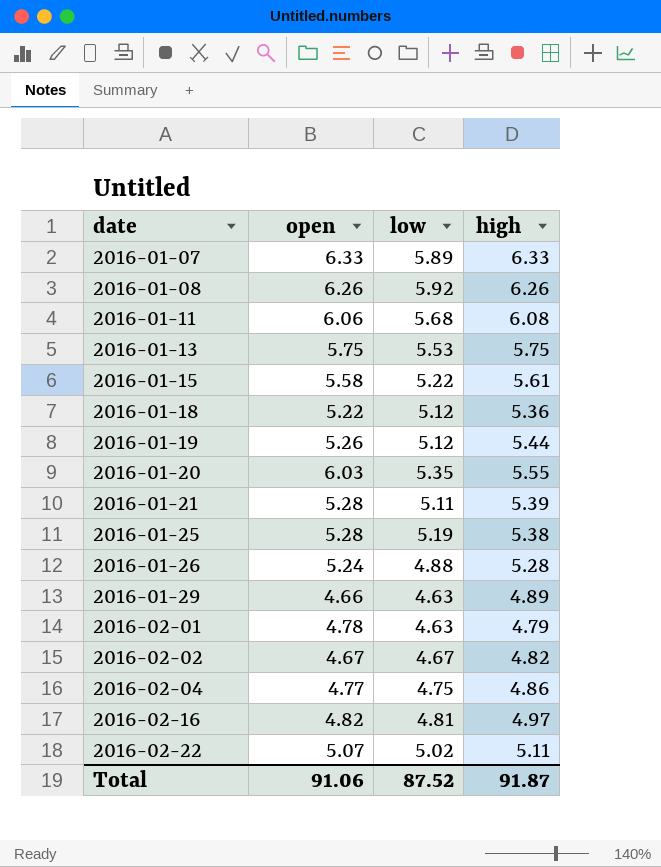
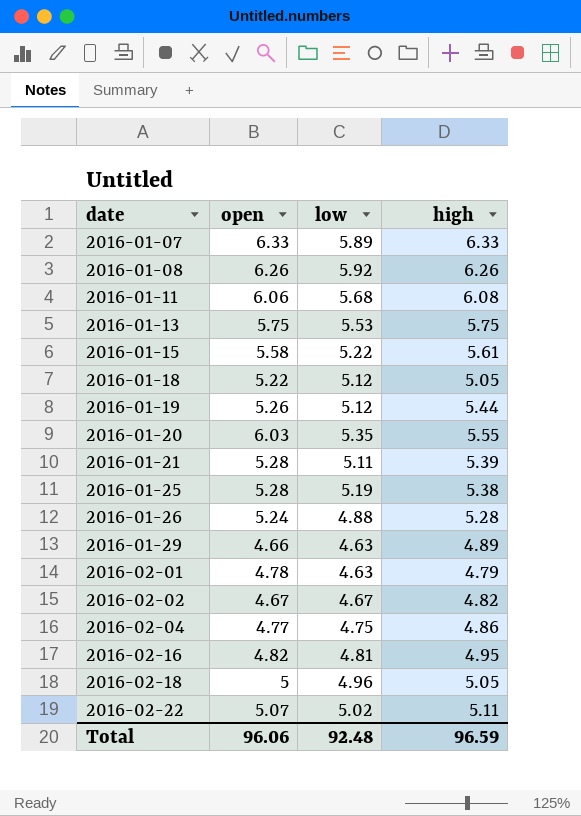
2016-01-18 | high: 5.36 -> 5.05
2016-02-16 | high: 4.97 -> 4.95
row 2016-02-18: none -> 5 | 4.96 | 5.05
Total | open: 91.06 -> 96.06
Total | low: 87.52 -> 92.48
Total | high: 91.87 -> 96.59

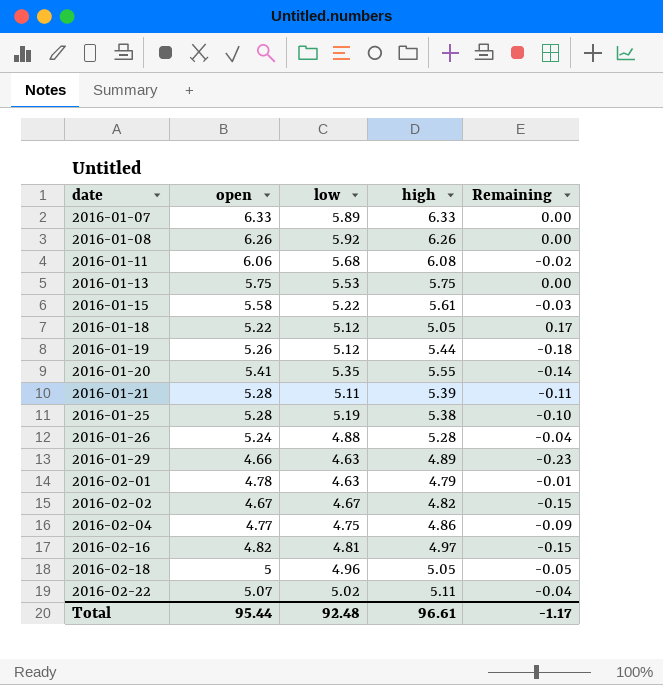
column Remaining | formula: none -> [open] - [high]
2016-01-20 | open: 6.03 -> 5.41
2016-02-16 | high: 4.95 -> 4.97
Total | open: 96.06 -> 95.44
Total | high: 96.59 -> 96.61

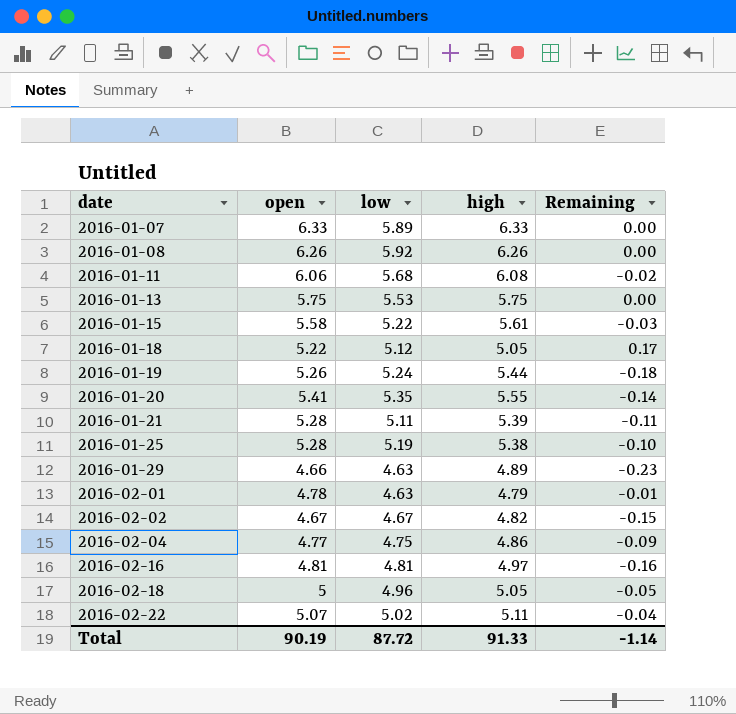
row 2016-01-26: 5.24 | 4.88 | 5.28 | -0.04 -> none
2016-01-19 | low: 5.12 -> 5.24
2016-02-16 | open: 4.82 -> 4.81
2016-02-16 | Remaining: -0.15 -> -0.16
Total | open: 95.44 -> 90.19
Total | low: 92.48 -> 87.72
Total | high: 96.61 -> 91.33
Total | Remaining: -1.17 -> -1.14

